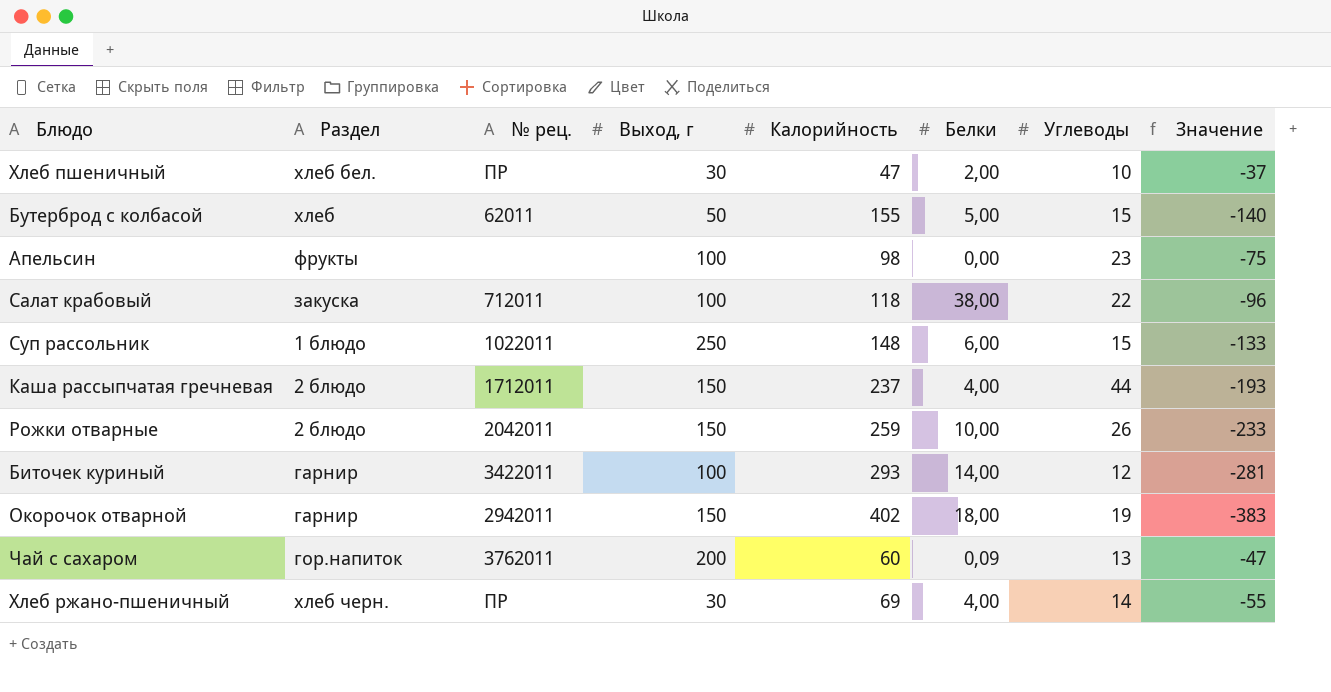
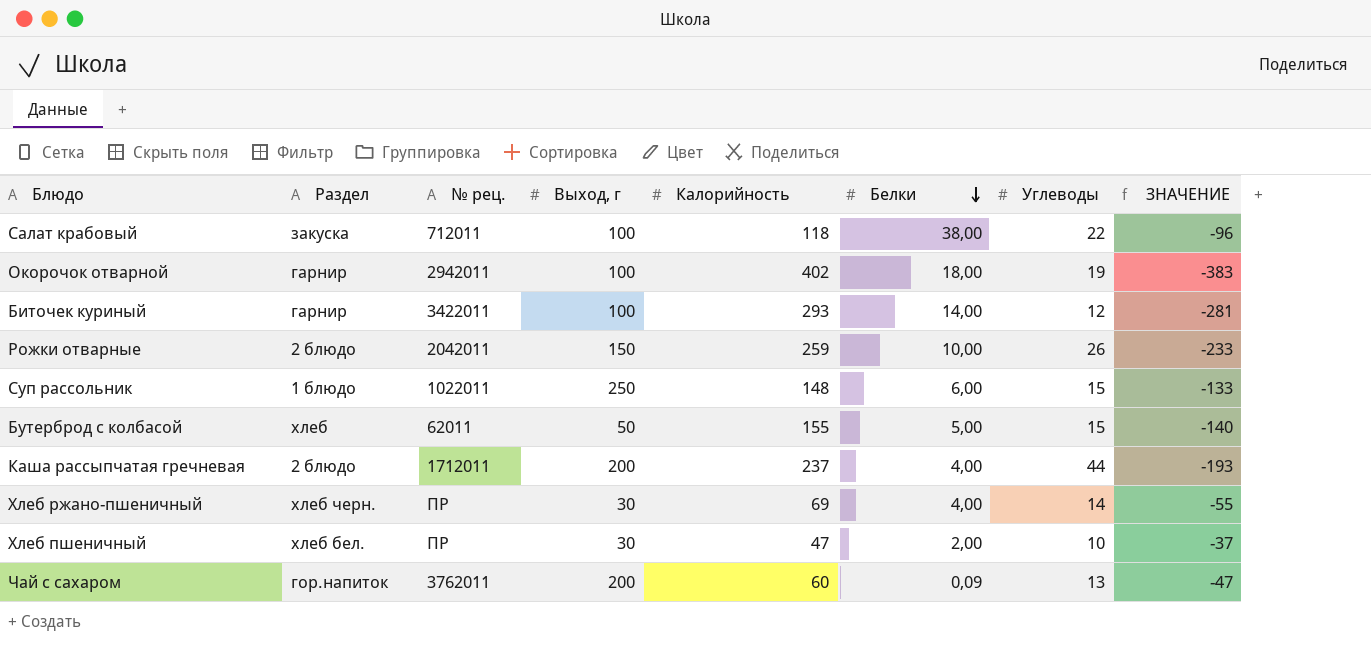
row order: none -> Белки descending
column name: Значение -> ЗНАЧЕНИЕ
row Апельсин: фрукты | none | 100 | 98 | 0,00 | 23 | -75 -> none
Окорочок отварной | Выход, г: 150 -> 100
Каша рассыпчатая гречневая | Выход, г: 150 -> 200

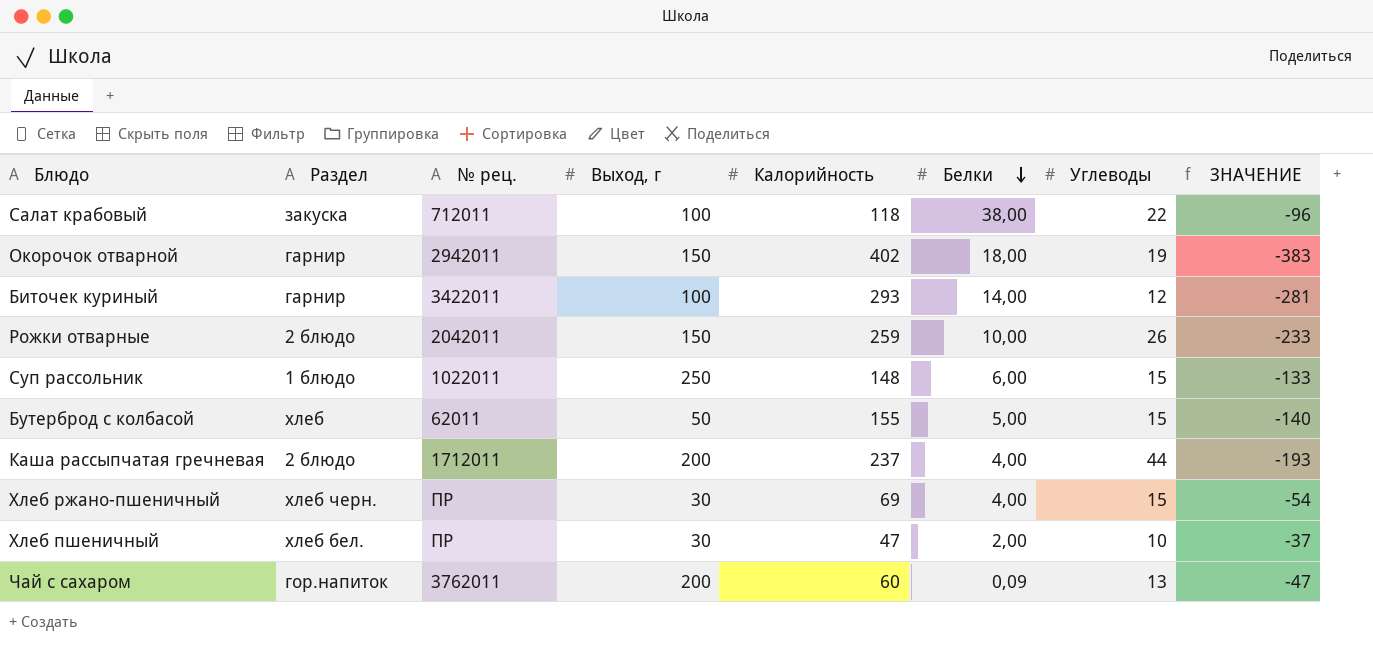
Окорочок отварной | Выход, г: 100 -> 150
Хлеб ржано-пшеничный | Углеводы: 14 -> 15
Хлеб ржано-пшеничный | ЗНАЧЕНИЕ: -55 -> -54

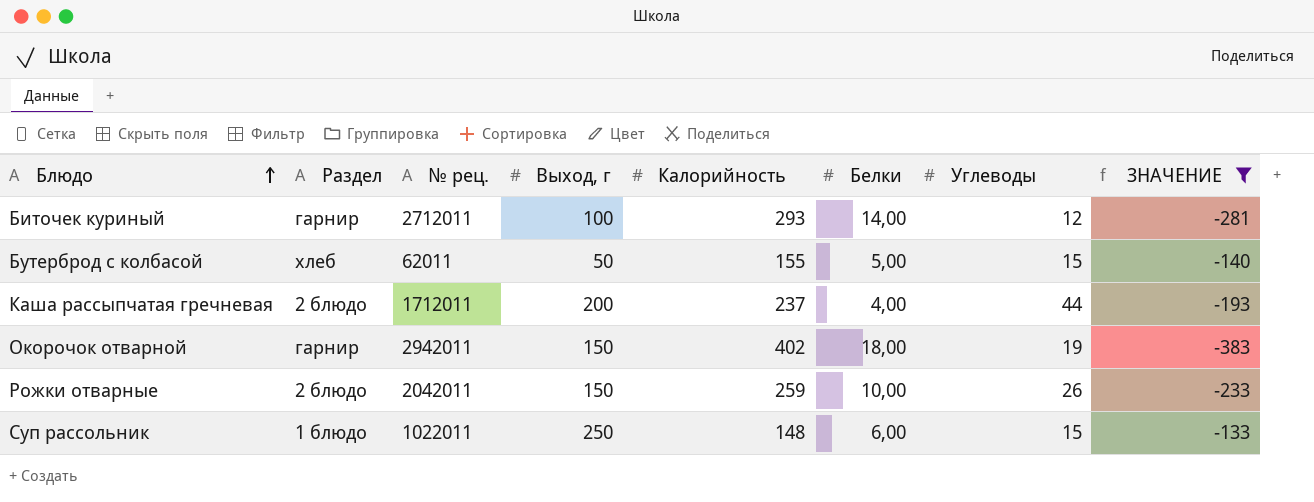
filter: none -> ЗНАЧЕНИЕ <= -133
row order: Белки descending -> Блюдо ascending
Биточек куриный | № рец.: 3422011 -> 2712011

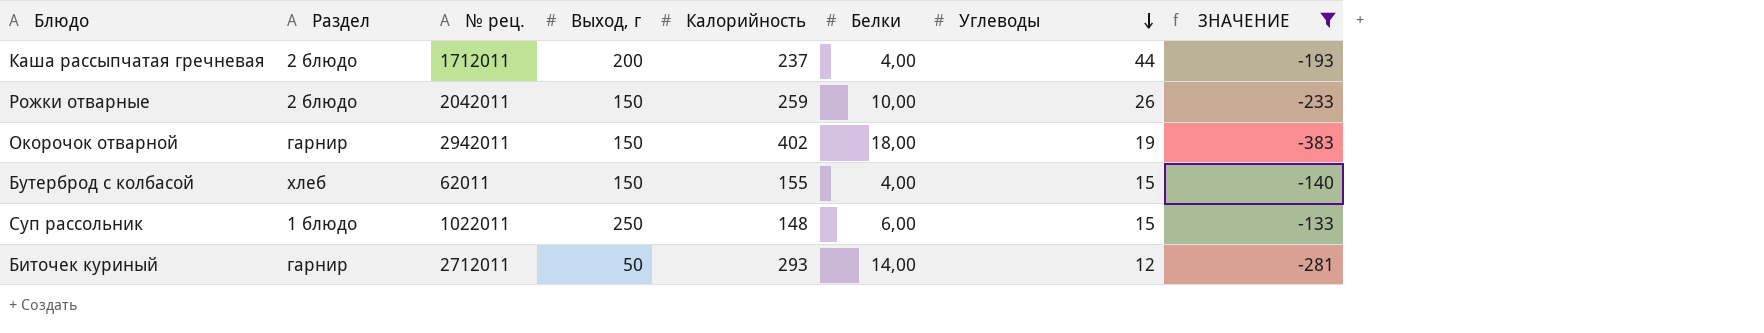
row order: Блюдо ascending -> Углеводы descending
Бутерброд с колбасой | Выход, г: 50 -> 150
Бутерброд с колбасой | Белки: 5,00 -> 4,00
Биточек куриный | Выход, г: 100 -> 50

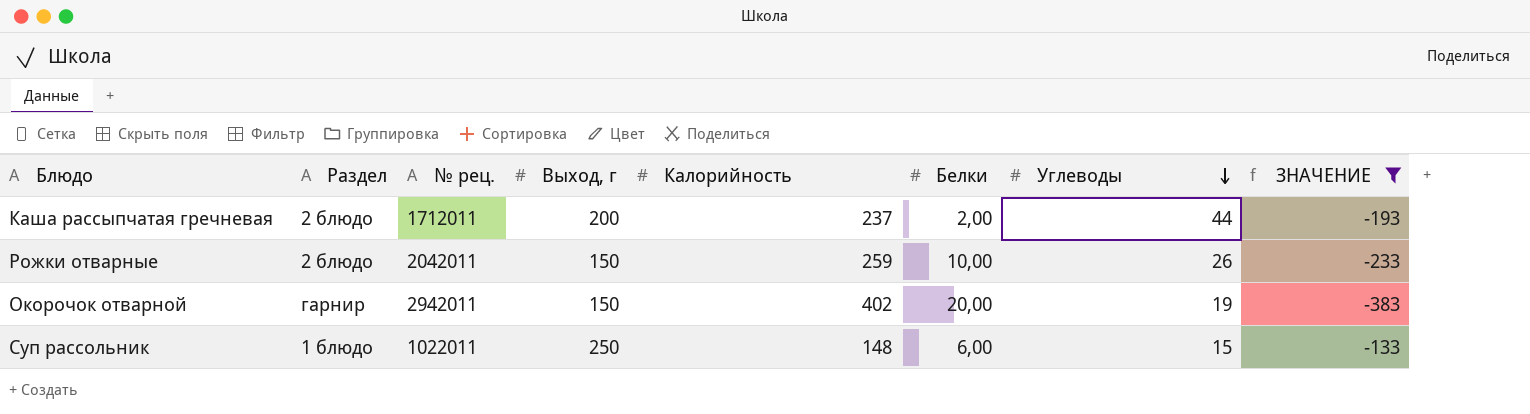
row Бутерброд с колбасой: хлеб | 62011 | 150 | 155 | 4,00 | 15 | -140 -> none
row Биточек куриный: гарнир | 2712011 | 50 | 293 | 14,00 | 12 | -281 -> none
Каша рассыпчатая гречневая | Белки: 4,00 -> 2,00
Окорочок отварной | Белки: 18,00 -> 20,00

